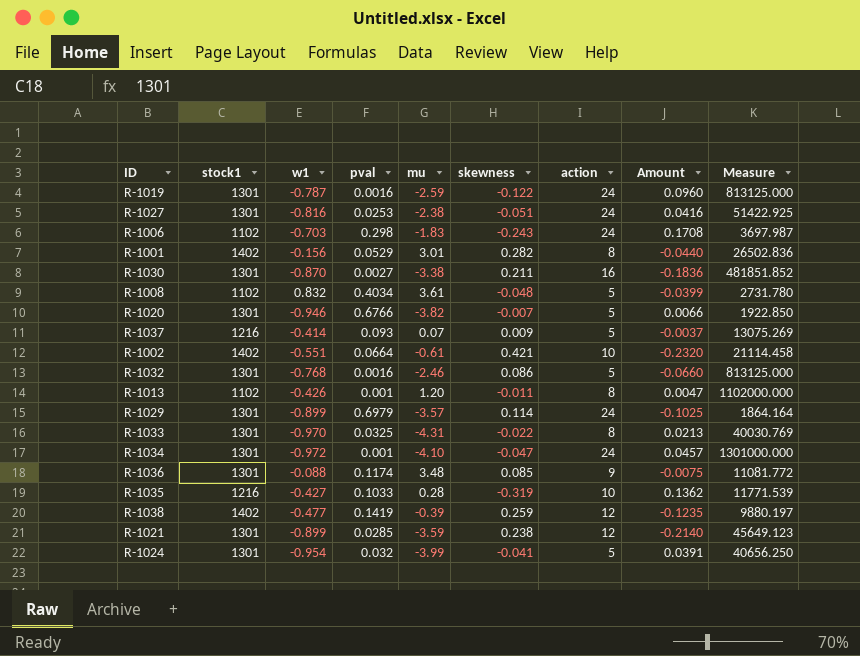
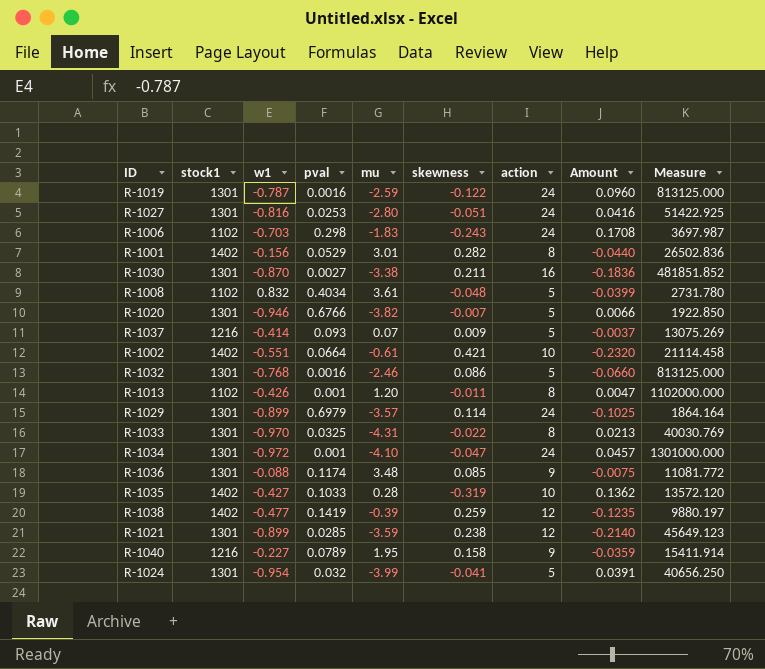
R-1027 | mu: -2.38 -> -2.80
R-1035 | stock1: 1216 -> 1402
R-1035 | Measure: 11771.539 -> 13572.120
row R-1040: none -> 1216 | -0.227 | 0.0789 | 1.95 | 0.158 | 9 | -0.0359 | 15411.914

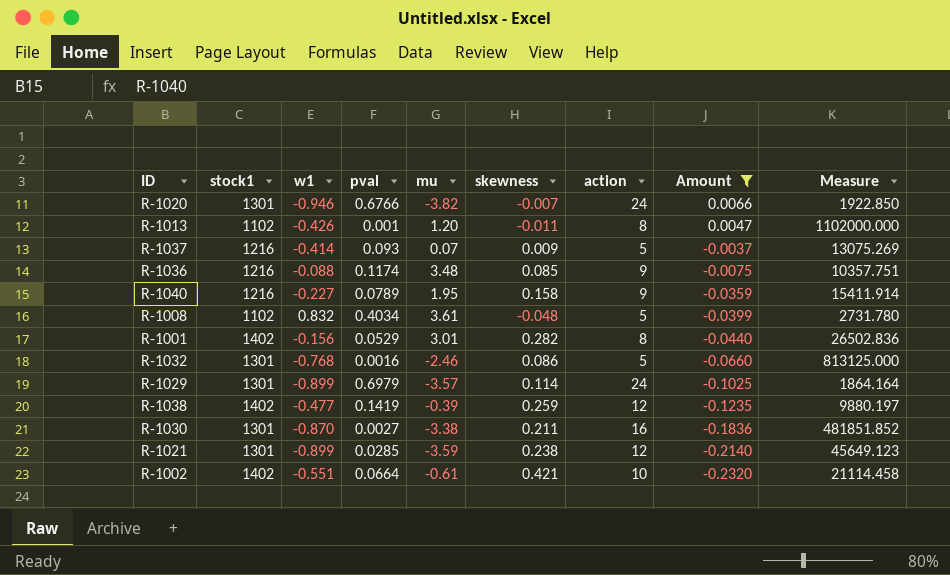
filter: none -> Amount <= 0.0066
row order: none -> Amount descending
R-1020 | action: 5 -> 24
R-1036 | stock1: 1301 -> 1216
R-1036 | Measure: 11081.772 -> 10357.751

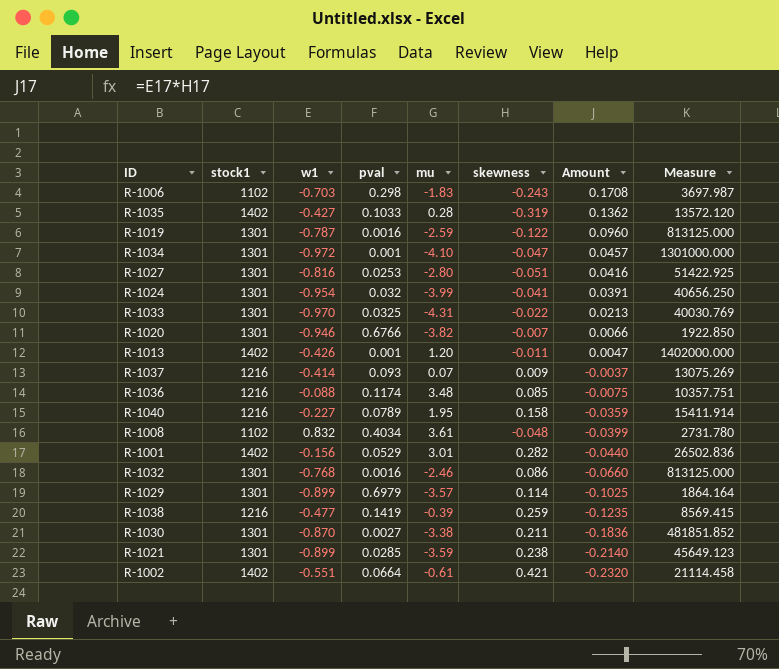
filter: Amount <= 0.0066 -> none
column action | position: 7 -> none
R-1013 | stock1: 1102 -> 1402
R-1013 | Measure: 1102000.000 -> 1402000.000
R-1038 | stock1: 1402 -> 1216
R-1038 | Measure: 9880.197 -> 8569.415

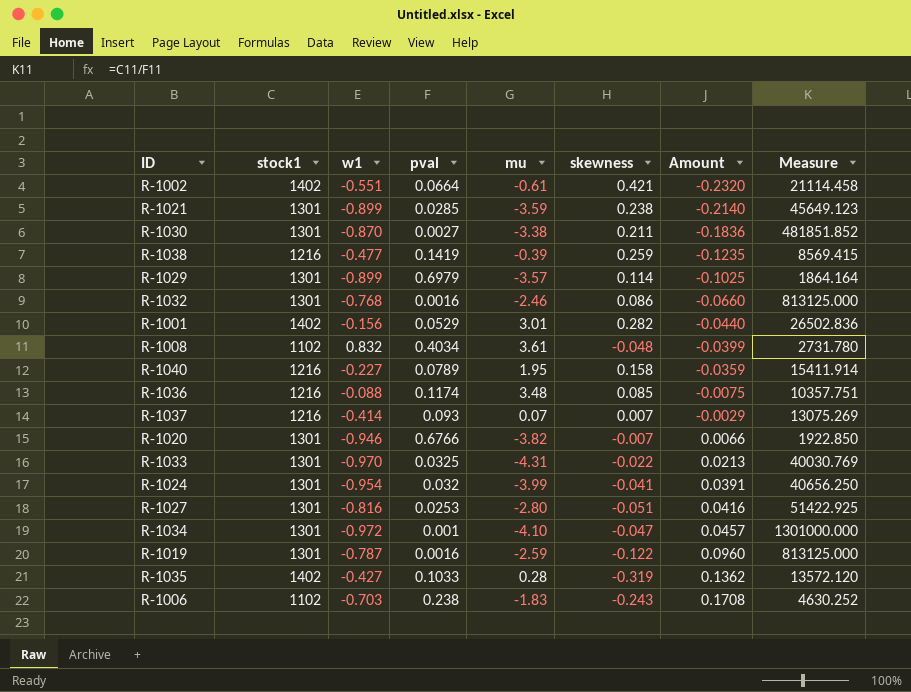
row order: Amount descending -> Amount ascending
row R-1013: 1402 | -0.426 | 0.001 | 1.20 | -0.011 | 0.0047 | 1402000.000 -> none
R-1037 | skewness: 0.009 -> 0.007
R-1037 | Amount: -0.0037 -> -0.0029
R-1006 | pval: 0.298 -> 0.238
R-1006 | Measure: 3697.987 -> 4630.252

